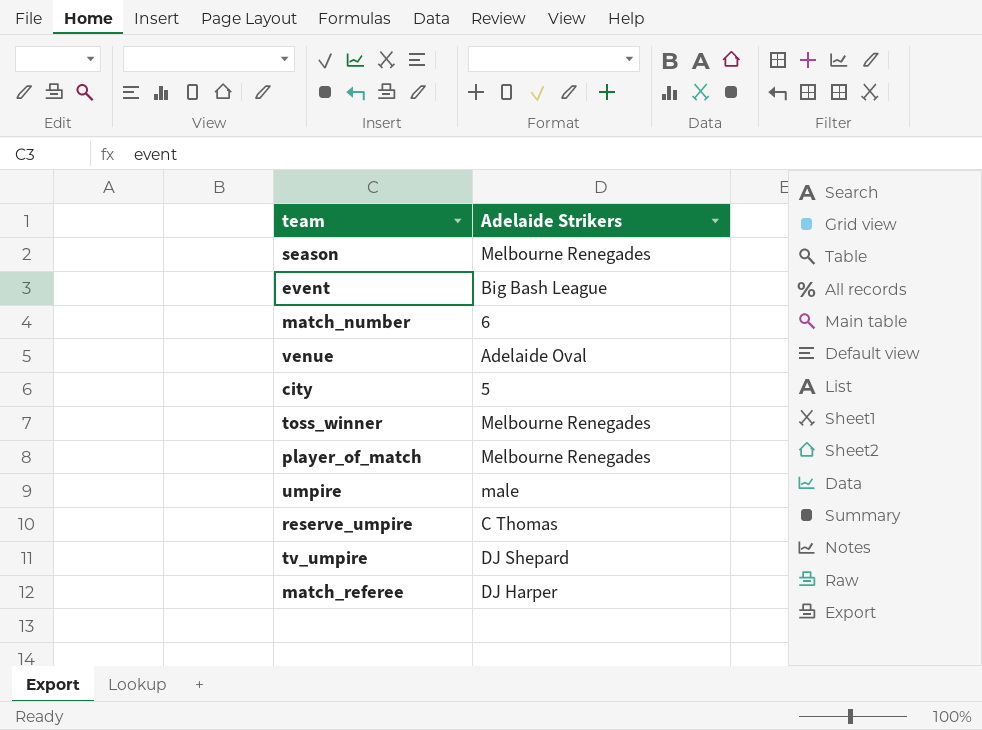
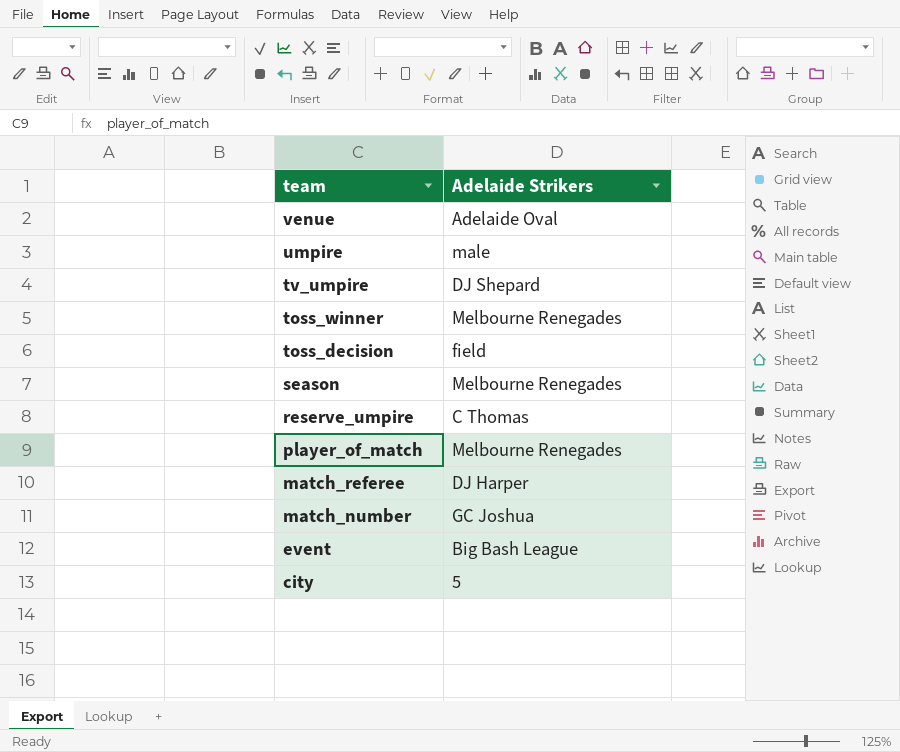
row order: none -> team descending
row toss_decision: none -> field
match_number | Adelaide Strikers: 6 -> GC Joshua

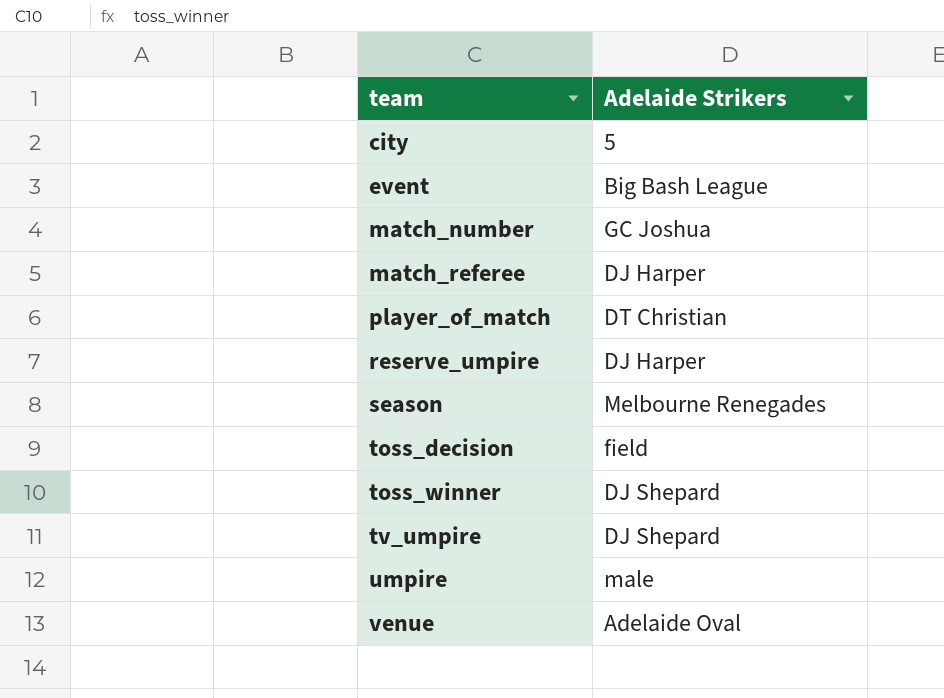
row order: team descending -> team ascending
player_of_match | Adelaide Strikers: Melbourne Renegades -> DT Christian
reserve_umpire | Adelaide Strikers: C Thomas -> DJ Harper
toss_winner | Adelaide Strikers: Melbourne Renegades -> DJ Shepard

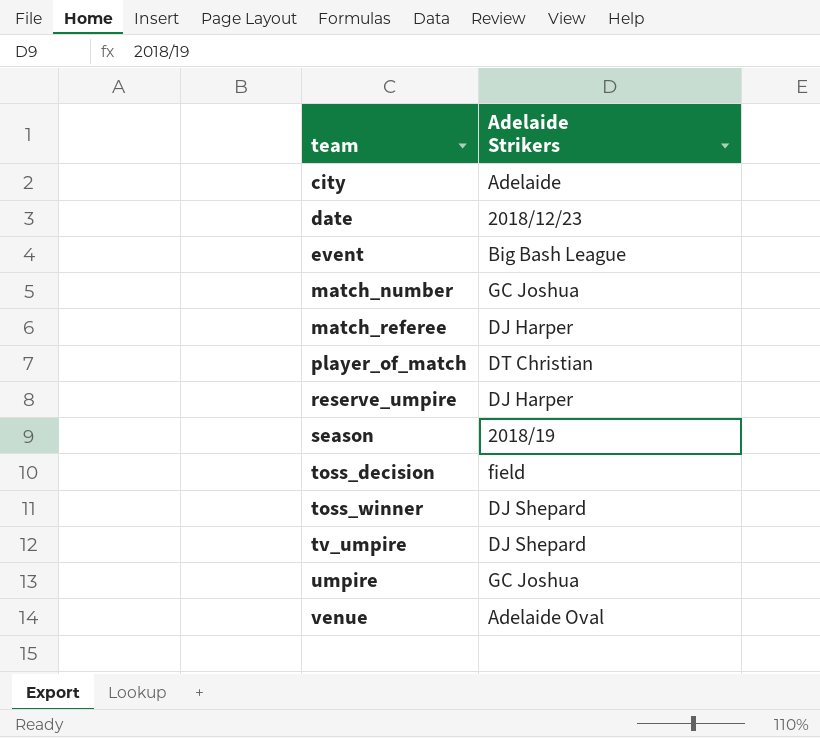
city | Adelaide Strikers: 5 -> Adelaide
row date: none -> 2018/12/23
season | Adelaide Strikers: Melbourne Renegades -> 2018/19
umpire | Adelaide Strikers: male -> GC Joshua

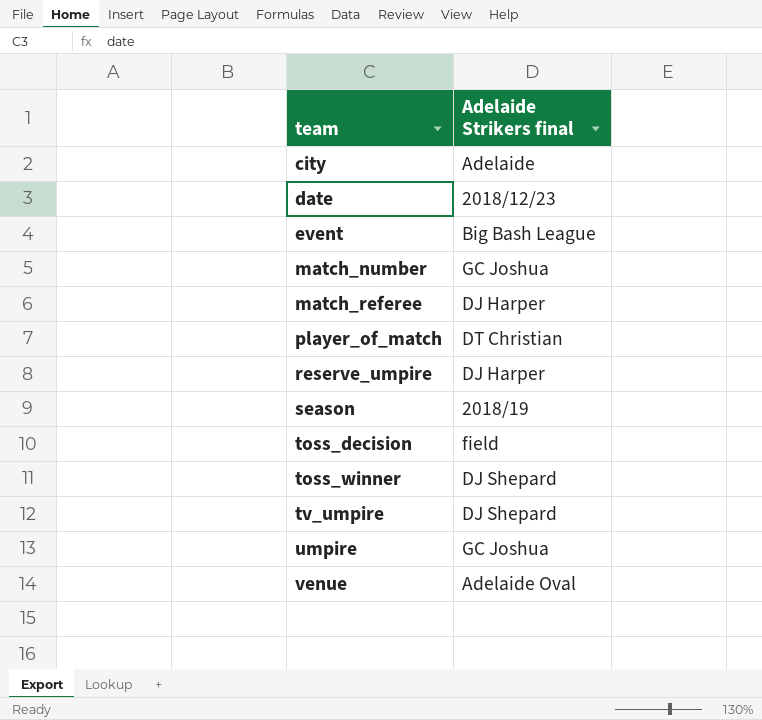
column name: Adelaide Strikers -> Adelaide Strikers final

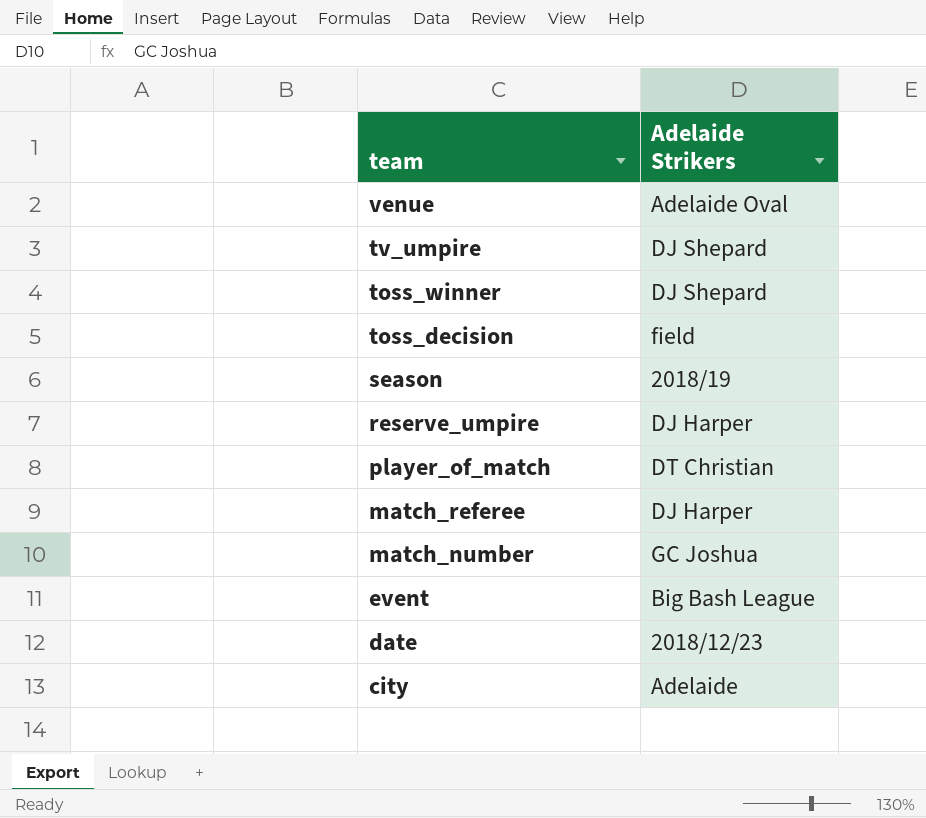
row order: team ascending -> team descending
column name: Adelaide Strikers final -> Adelaide Strikers
row umpire: GC Joshua -> none

